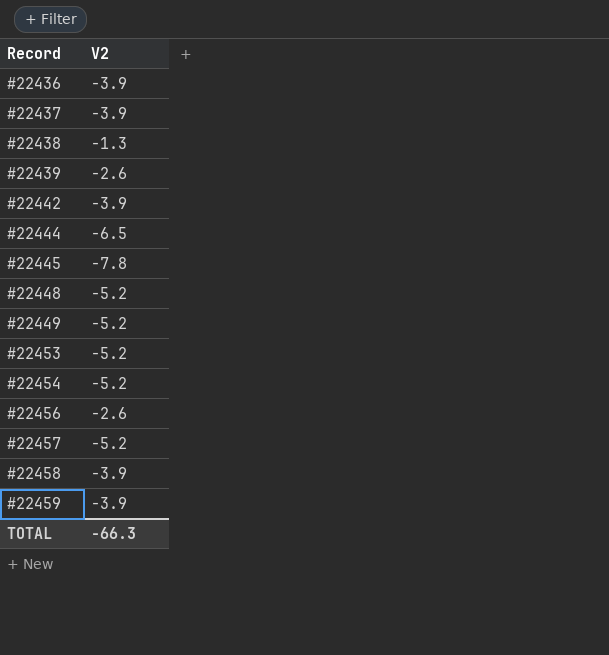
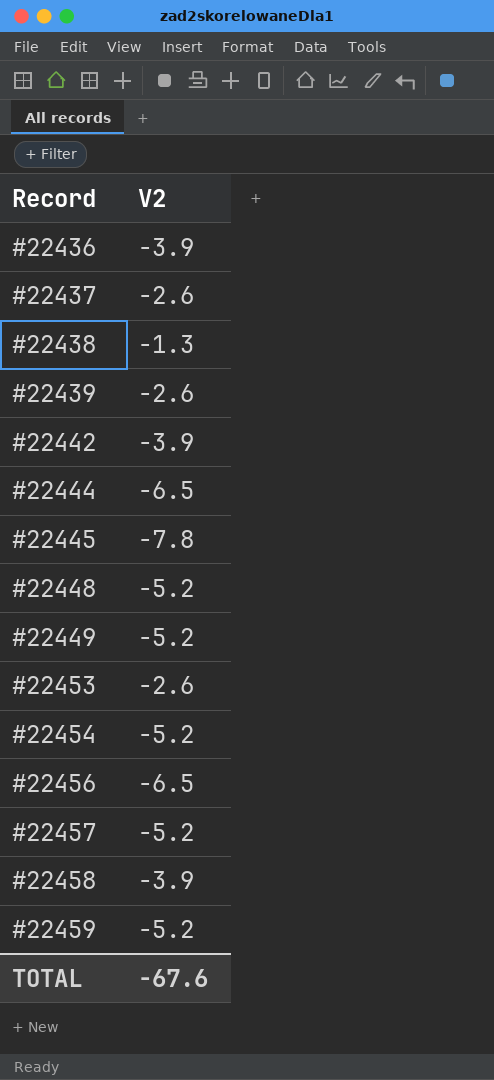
#22437 | V2: -3.9 -> -2.6
#22453 | V2: -5.2 -> -2.6
#22456 | V2: -2.6 -> -6.5
#22459 | V2: -3.9 -> -5.2
TOTAL | V2: -66.3 -> -67.6

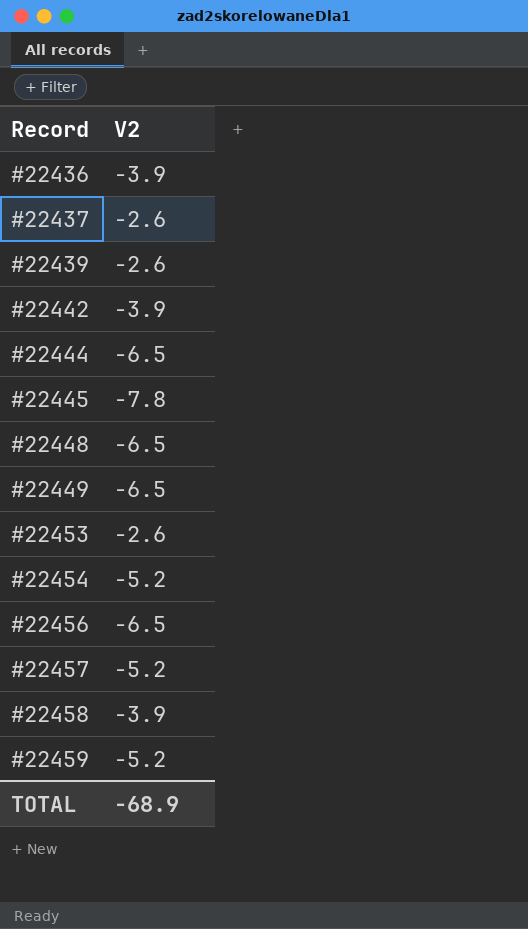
row #22438: -1.3 -> none
#22448 | V2: -5.2 -> -6.5
#22449 | V2: -5.2 -> -6.5
TOTAL | V2: -67.6 -> -68.9

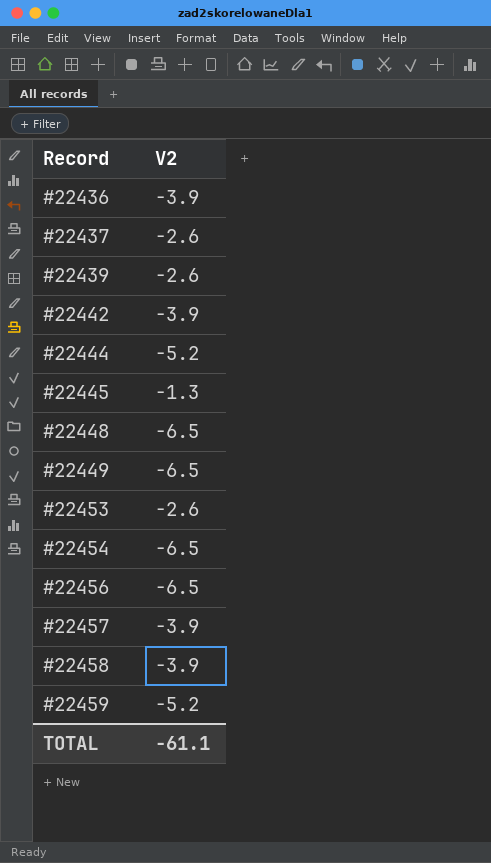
#22444 | V2: -6.5 -> -5.2
#22445 | V2: -7.8 -> -1.3
#22454 | V2: -5.2 -> -6.5
#22457 | V2: -5.2 -> -3.9
TOTAL | V2: -68.9 -> -61.1

